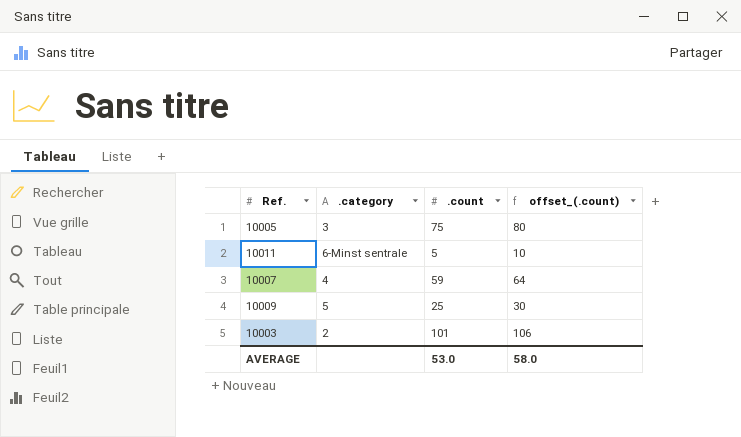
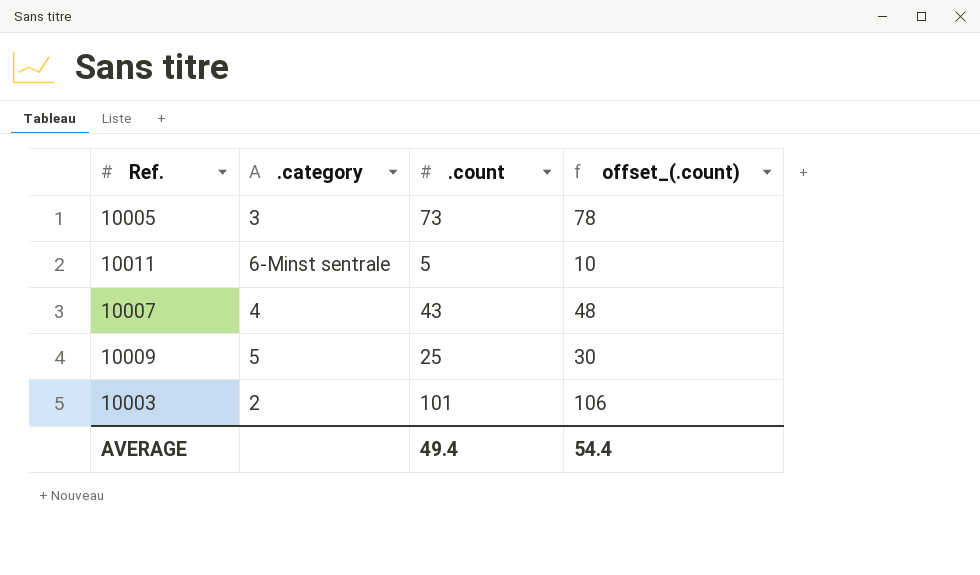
10005 | .count: 75 -> 73
10005 | offset_(.count): 80 -> 78
10007 | .count: 59 -> 43
10007 | offset_(.count): 64 -> 48
AVERAGE | .count: 53.0 -> 49.4
AVERAGE | offset_(.count): 58.0 -> 54.4

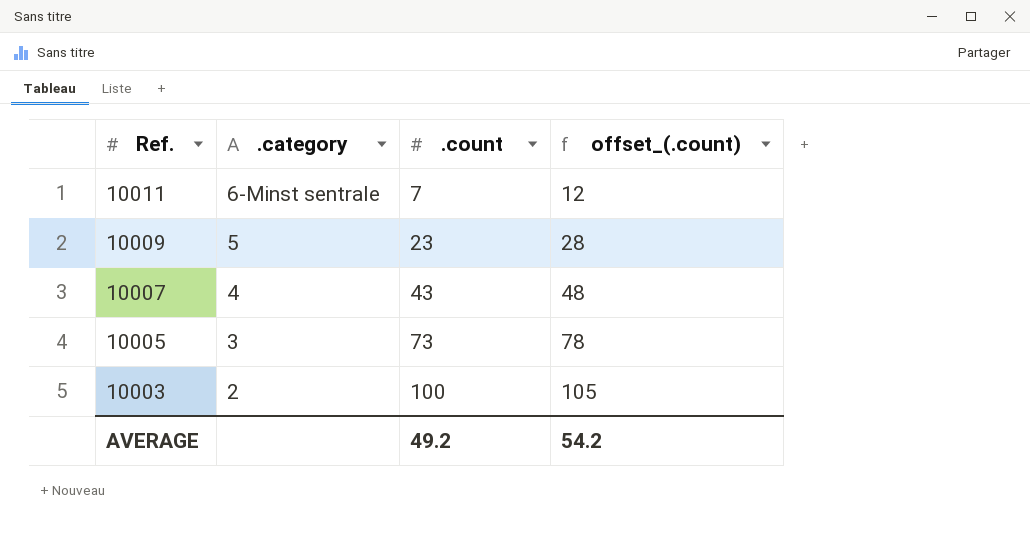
row order: none -> Ref. descending
10011 | .count: 5 -> 7
10011 | offset_(.count): 10 -> 12
10009 | .count: 25 -> 23
10009 | offset_(.count): 30 -> 28
10003 | .count: 101 -> 100
10003 | offset_(.count): 106 -> 105
AVERAGE | .count: 49.4 -> 49.2
AVERAGE | offset_(.count): 54.4 -> 54.2

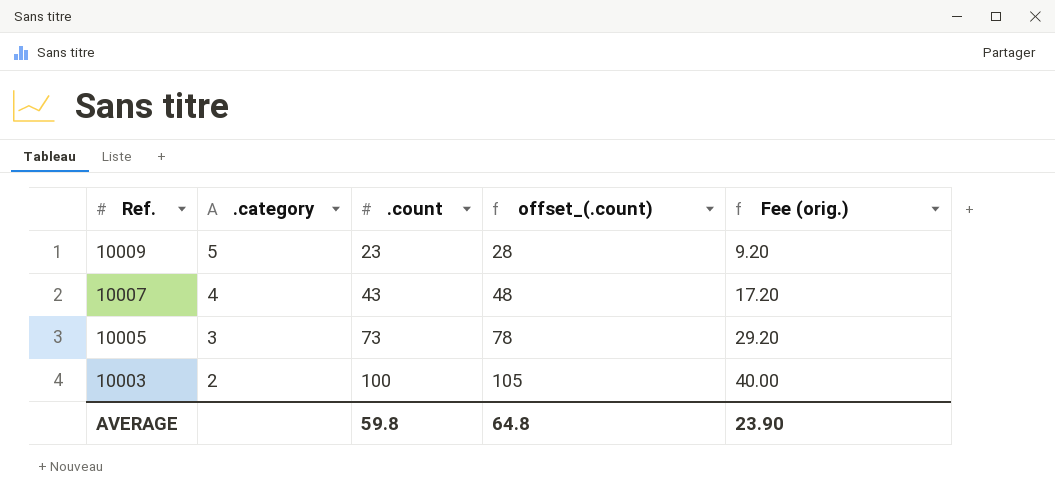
column Fee (orig.) | formula: none -> [.count] * 0.4
row 10011: 6-Minst sentrale | 7 | 12 -> none
AVERAGE | .count: 49.2 -> 59.8
AVERAGE | offset_(.count): 54.2 -> 64.8

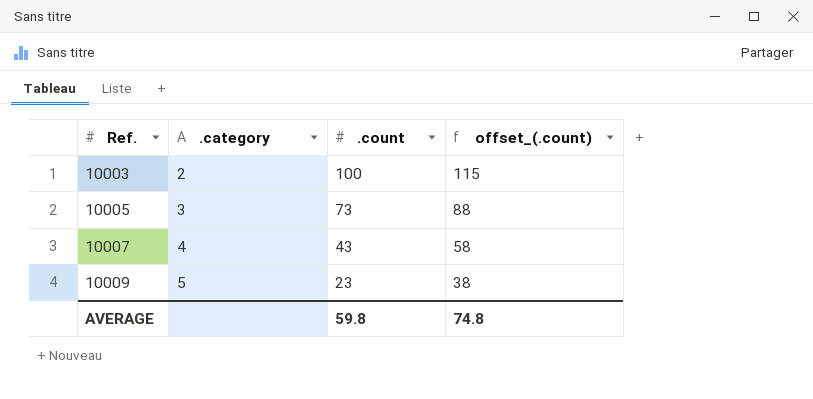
row order: Ref. descending -> Ref. ascending
column Fee (orig.) | formula: [.count] * 0.4 -> none
column offset_(.count) | formula: [.count] + 5 -> [.count] + 15
AVERAGE | offset_(.count): 64.8 -> 74.8

